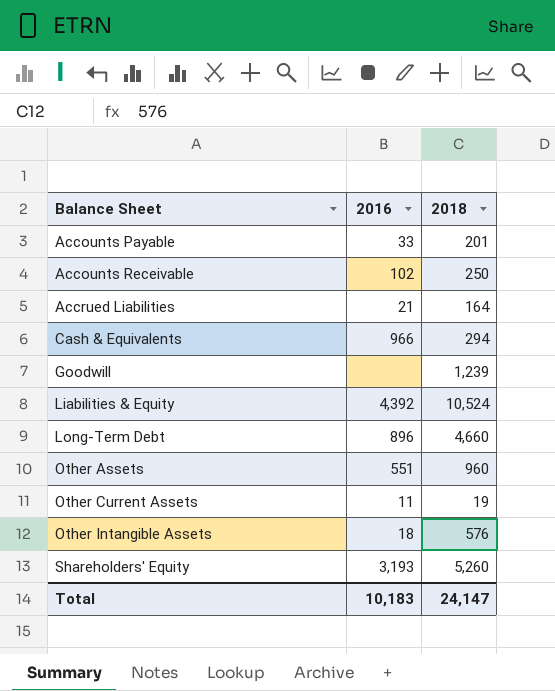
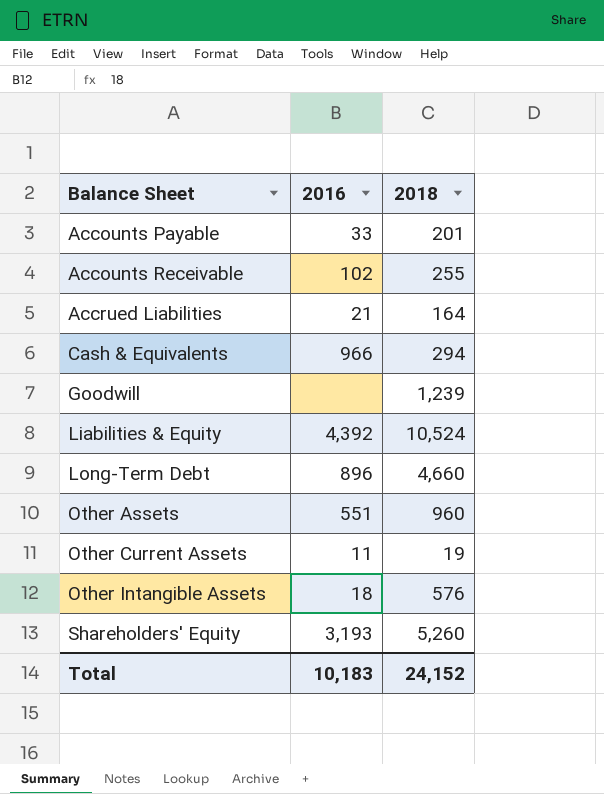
Accounts Receivable | 2018: 250 -> 255
Total | 2018: 24,147 -> 24,152

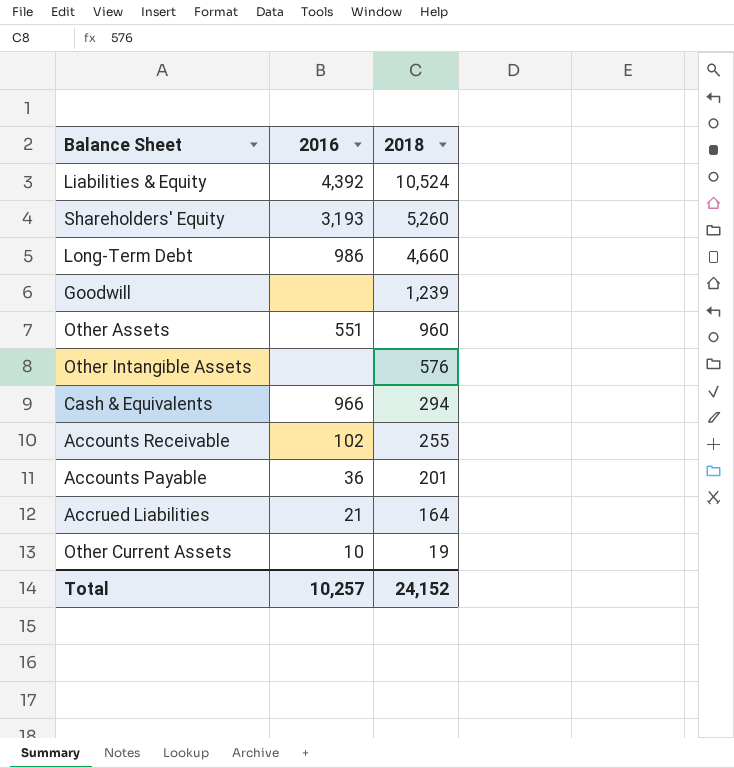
row order: Balance Sheet ascending -> 2018 descending
Long-Term Debt | 2016: 896 -> 986
Other Intangible Assets | 2016: 18 -> none
Accounts Payable | 2016: 33 -> 36
Other Current Assets | 2016: 11 -> 10
Total | 2016: 10,183 -> 10,257

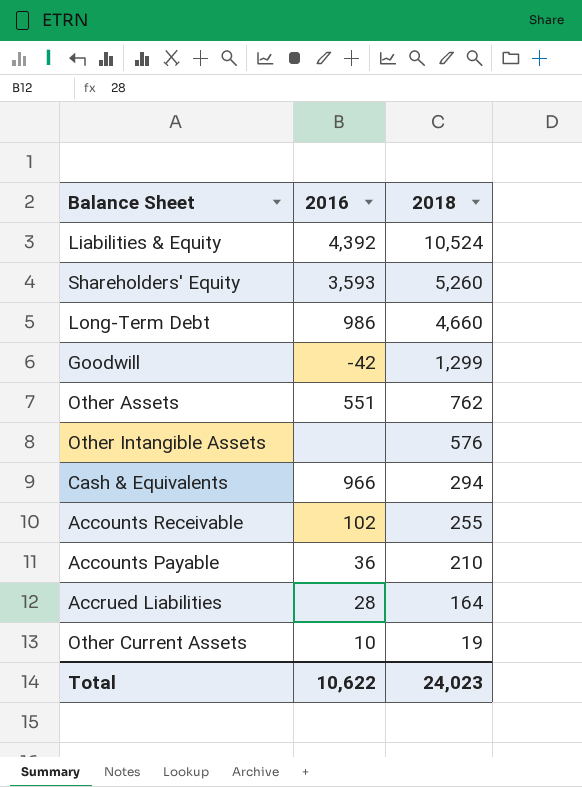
Shareholders' Equity | 2016: 3,193 -> 3,593
Goodwill | 2016: none -> -42
Goodwill | 2018: 1,239 -> 1,299
Other Assets | 2018: 960 -> 762
Accounts Payable | 2018: 201 -> 210
Accrued Liabilities | 2016: 21 -> 28
Total | 2016: 10,257 -> 10,622
Total | 2018: 24,152 -> 24,023

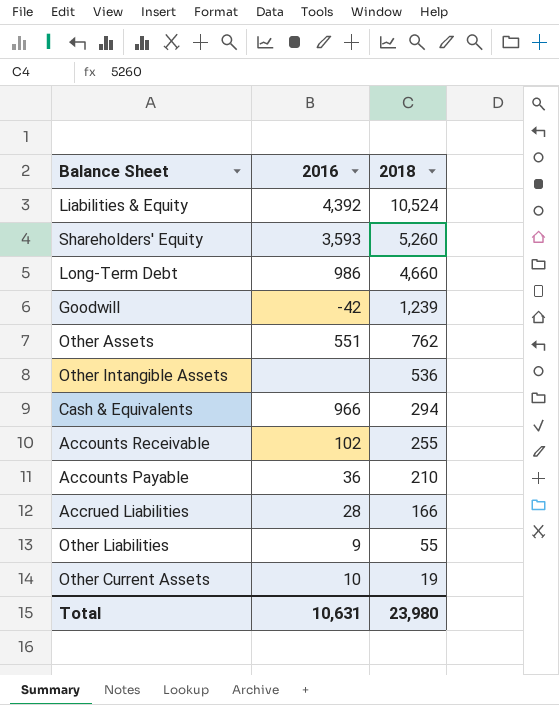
Goodwill | 2018: 1,299 -> 1,239
Other Intangible Assets | 2018: 576 -> 536
Accrued Liabilities | 2018: 164 -> 166
row Other Liabilities: none -> 9 | 55
Total | 2016: 10,622 -> 10,631
Total | 2018: 24,023 -> 23,980

